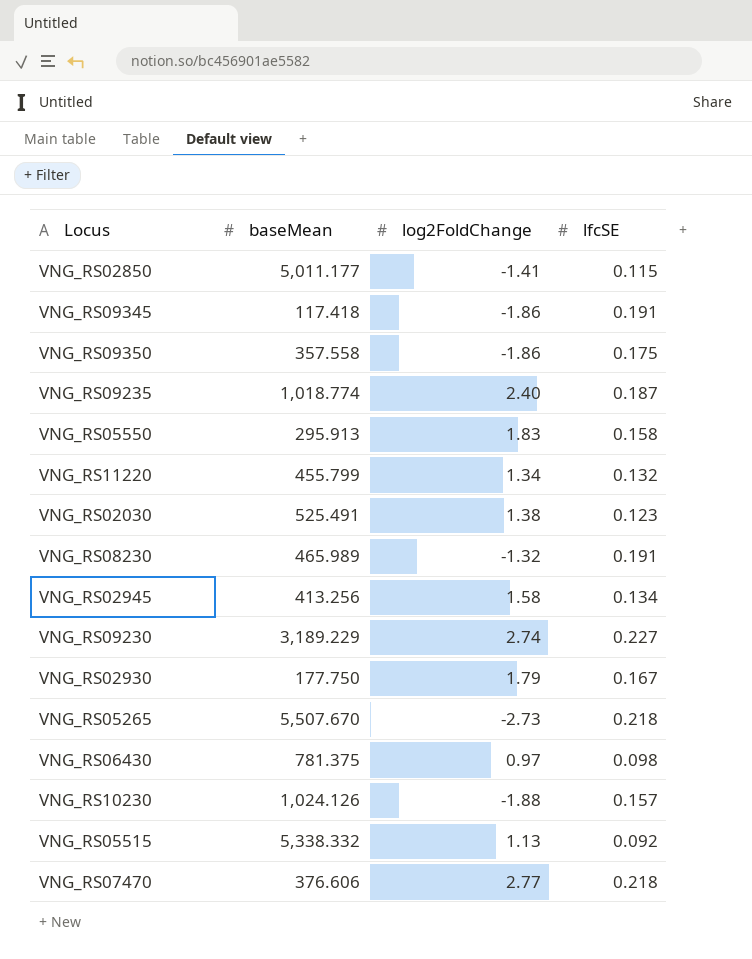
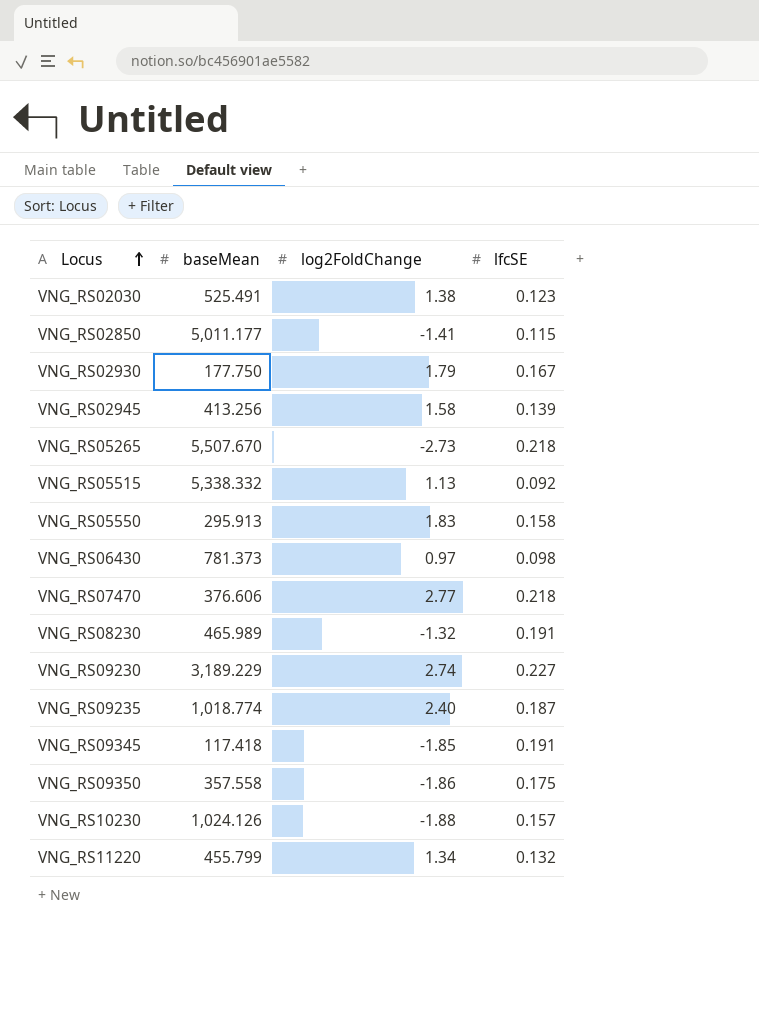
row order: none -> Locus ascending
VNG_RS02945 | lfcSE: 0.134 -> 0.139
VNG_RS06430 | baseMean: 781.375 -> 781.373
VNG_RS09345 | log2FoldChange: -1.86 -> -1.85

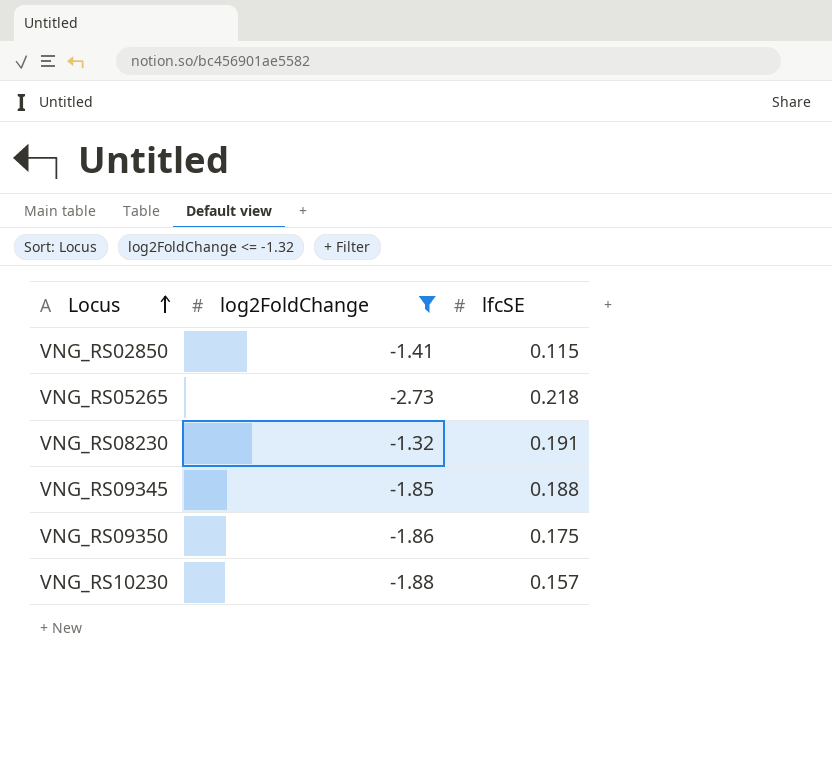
filter: none -> log2FoldChange <= -1.32
column baseMean | position: 2 -> none
VNG_RS09345 | lfcSE: 0.191 -> 0.188

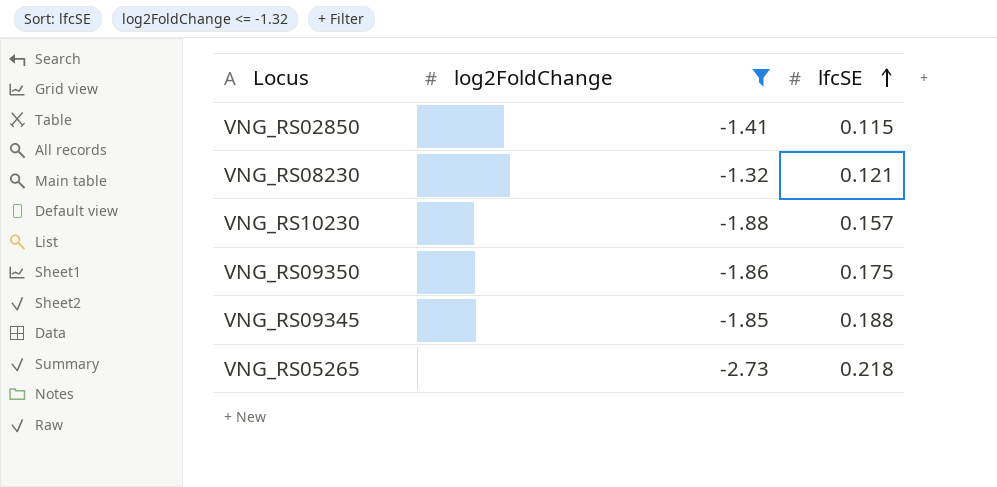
row order: Locus ascending -> lfcSE ascending
VNG_RS08230 | lfcSE: 0.191 -> 0.121

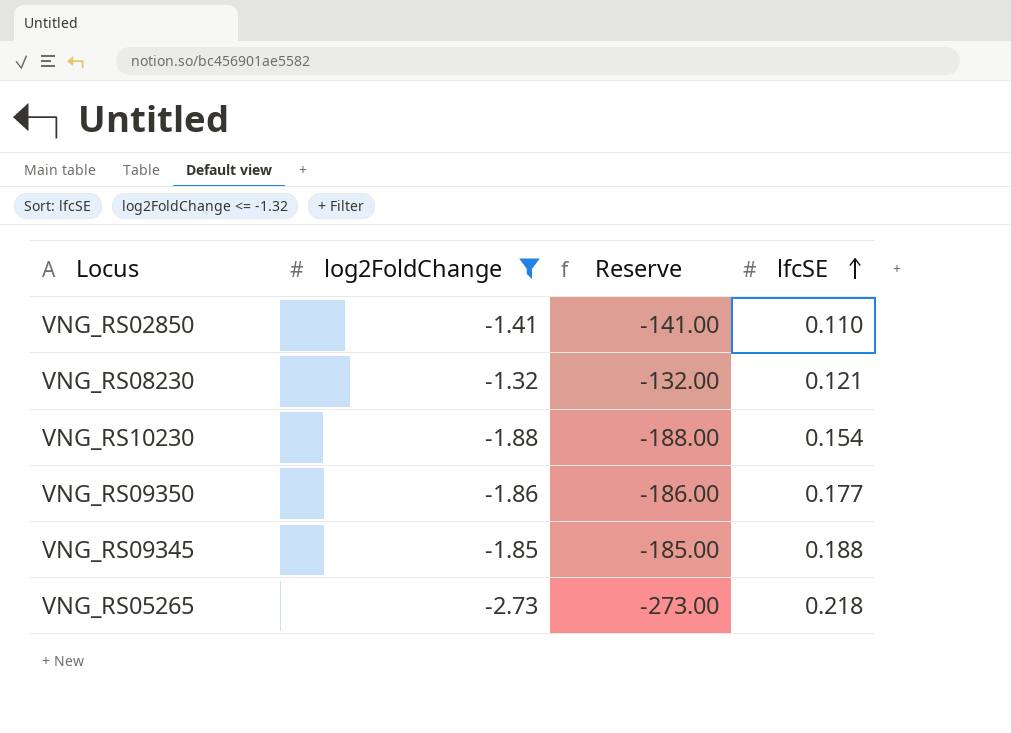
column Reserve | formula: none -> [log2FoldChange] * 100
VNG_RS02850 | lfcSE: 0.115 -> 0.110
VNG_RS10230 | lfcSE: 0.157 -> 0.154
VNG_RS09350 | lfcSE: 0.175 -> 0.177

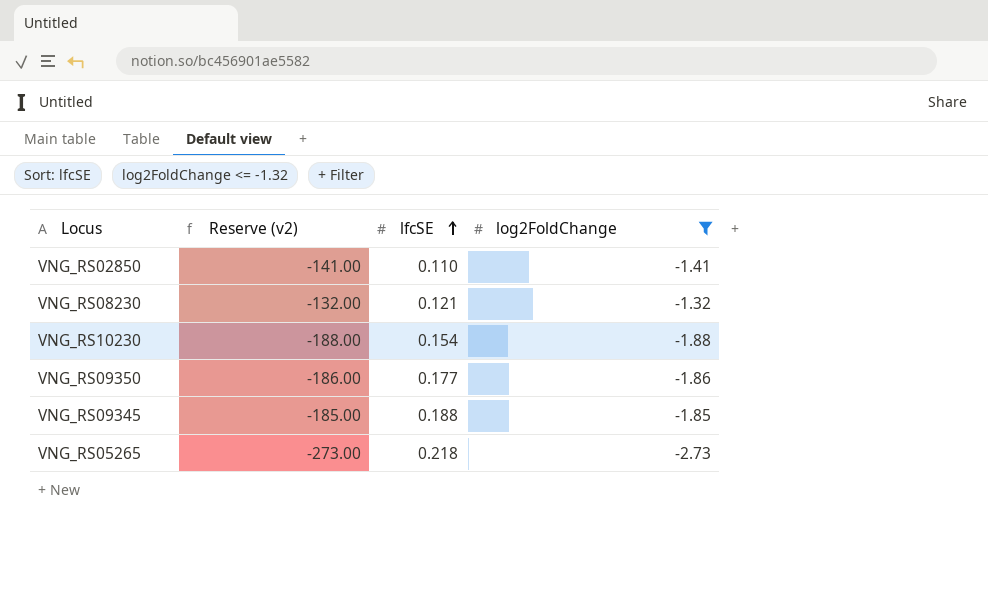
column name: Reserve -> Reserve (v2)
column log2FoldChange | position: 2 -> 4

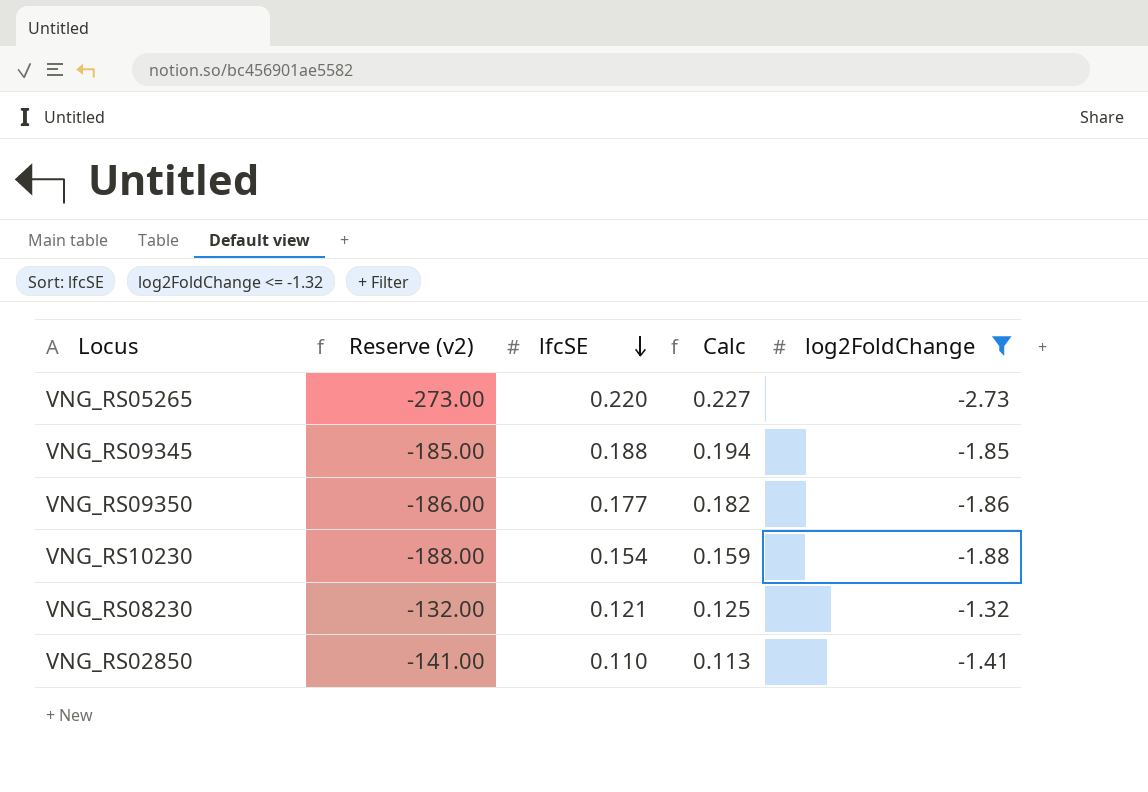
row order: lfcSE ascending -> lfcSE descending
column Calc | formula: none -> [lfcSE] * 1.03
VNG_RS05265 | lfcSE: 0.218 -> 0.220

